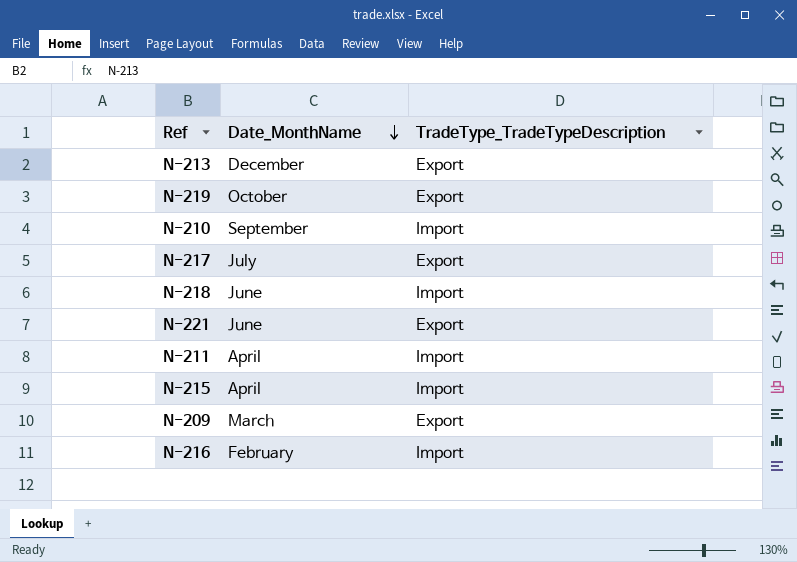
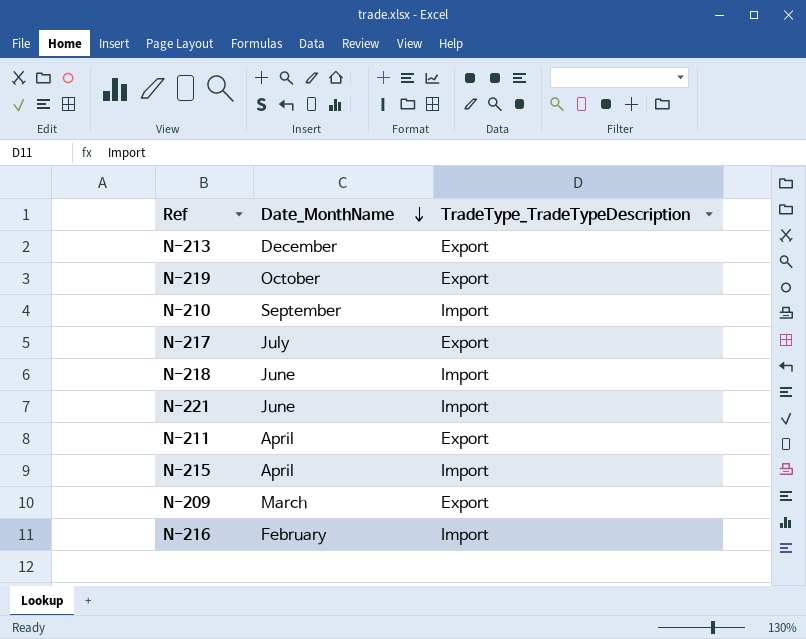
N-221 | TradeType_TradeTypeDescription: Export -> Import
N-211 | TradeType_TradeTypeDescription: Import -> Export

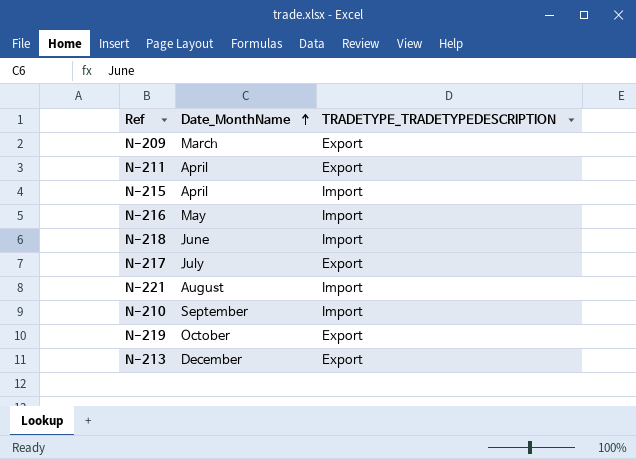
row order: Date_MonthName descending -> Date_MonthName ascending
column name: TradeType_TradeTypeDescription -> TRADETYPE_TRADETYPEDESCRIPTION
N-216 | Date_MonthName: February -> May
N-221 | Date_MonthName: June -> August

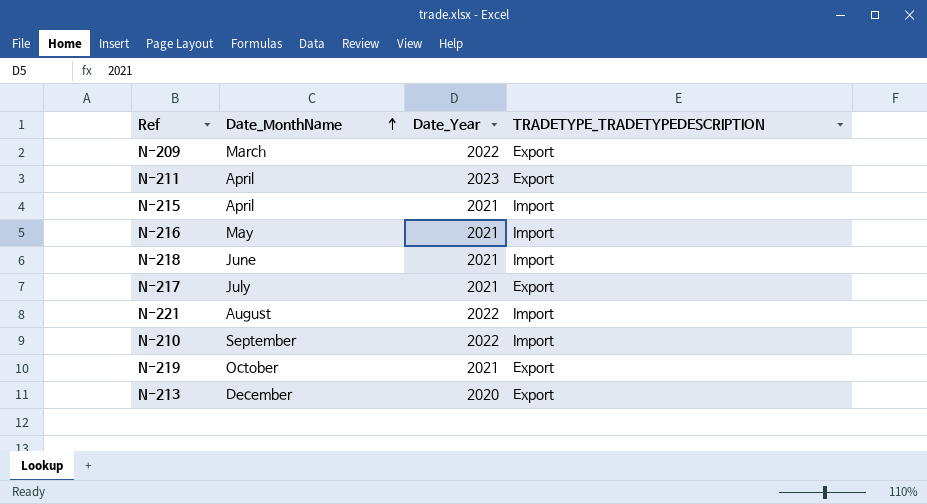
column Date_Year | position: none -> 3

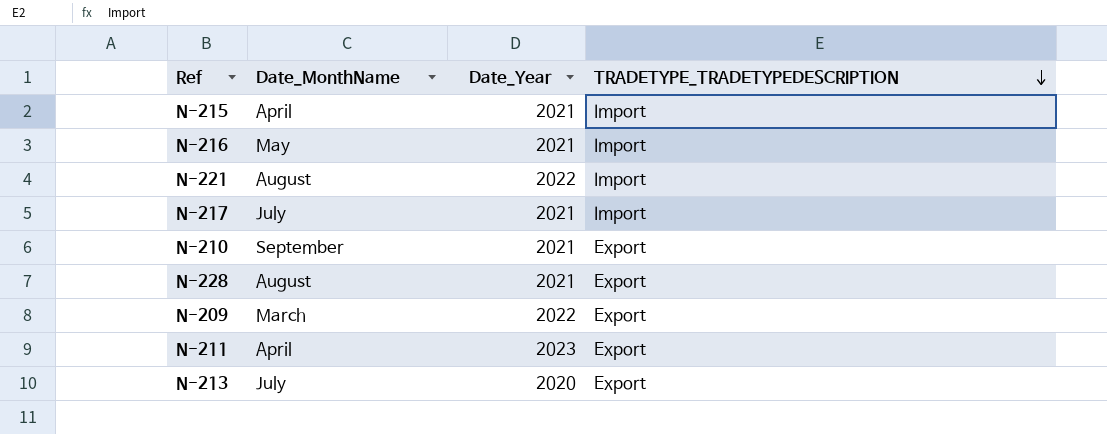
row order: Date_MonthName ascending -> TRADETYPE_TRADETYPEDESCRIPTION descending
row N-218: June | 2021 | Import -> none
row N-219: October | 2021 | Export -> none
N-217 | TRADETYPE_TRADETYPEDESCRIPTION: Export -> Import
N-210 | Date_Year: 2022 -> 2021
N-210 | TRADETYPE_TRADETYPEDESCRIPTION: Import -> Export
row N-228: none -> August | 2021 | Export
N-213 | Date_MonthName: December -> July

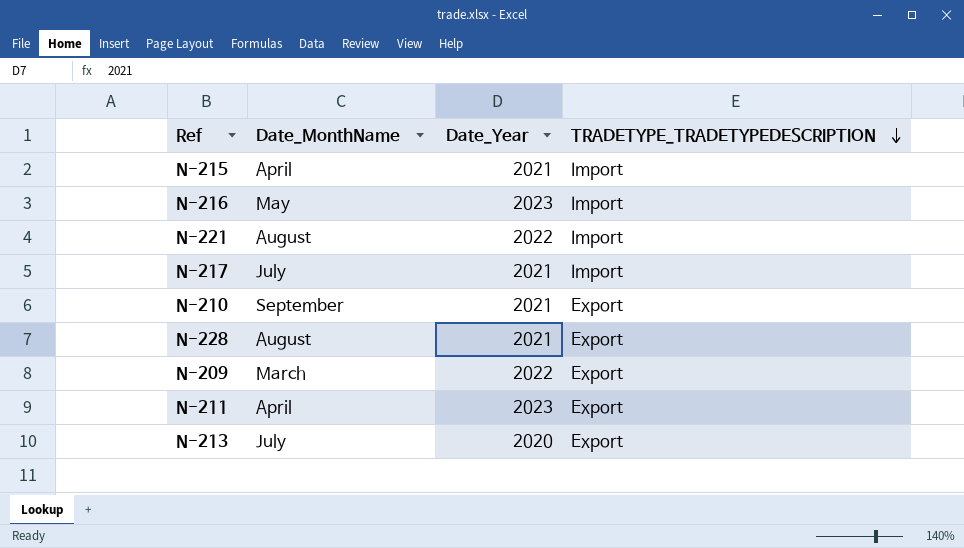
N-216 | Date_Year: 2021 -> 2023

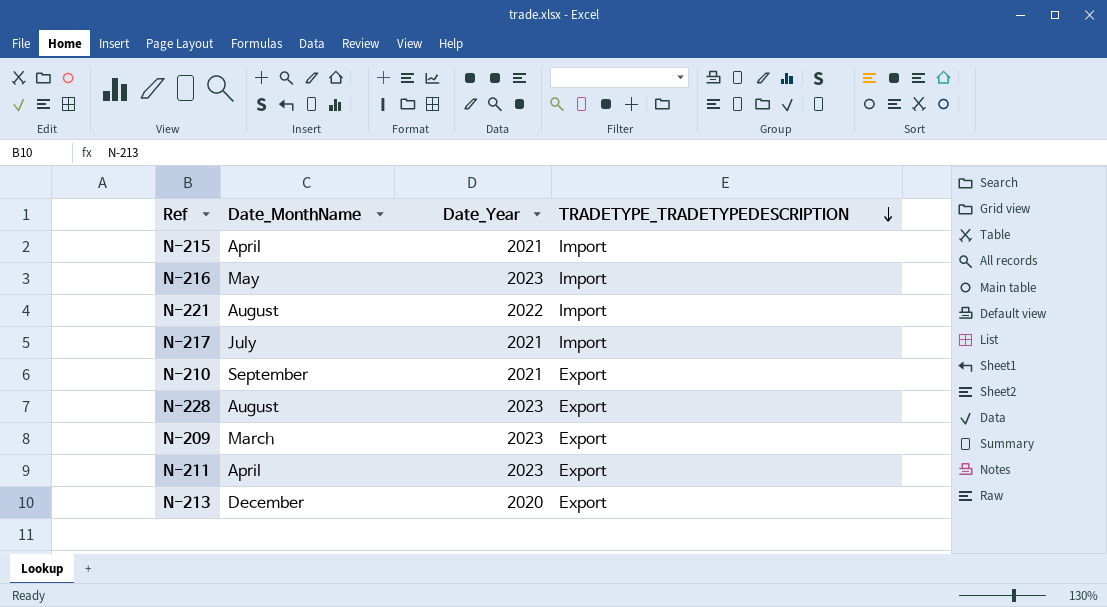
N-228 | Date_Year: 2021 -> 2023
N-209 | Date_Year: 2022 -> 2023
N-213 | Date_MonthName: July -> December

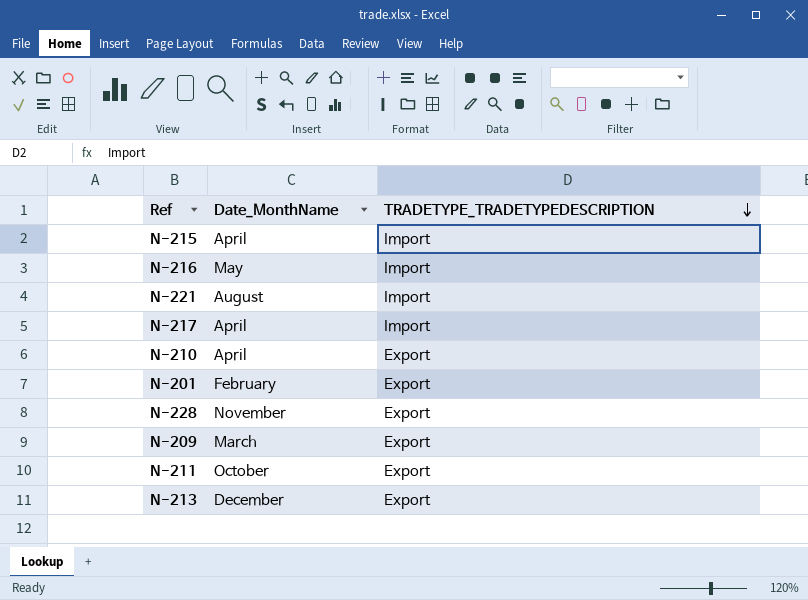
column Date_Year | position: 3 -> none
N-217 | Date_MonthName: July -> April
N-210 | Date_MonthName: September -> April
row N-201: none -> February | Export
N-228 | Date_MonthName: August -> November
N-211 | Date_MonthName: April -> October

